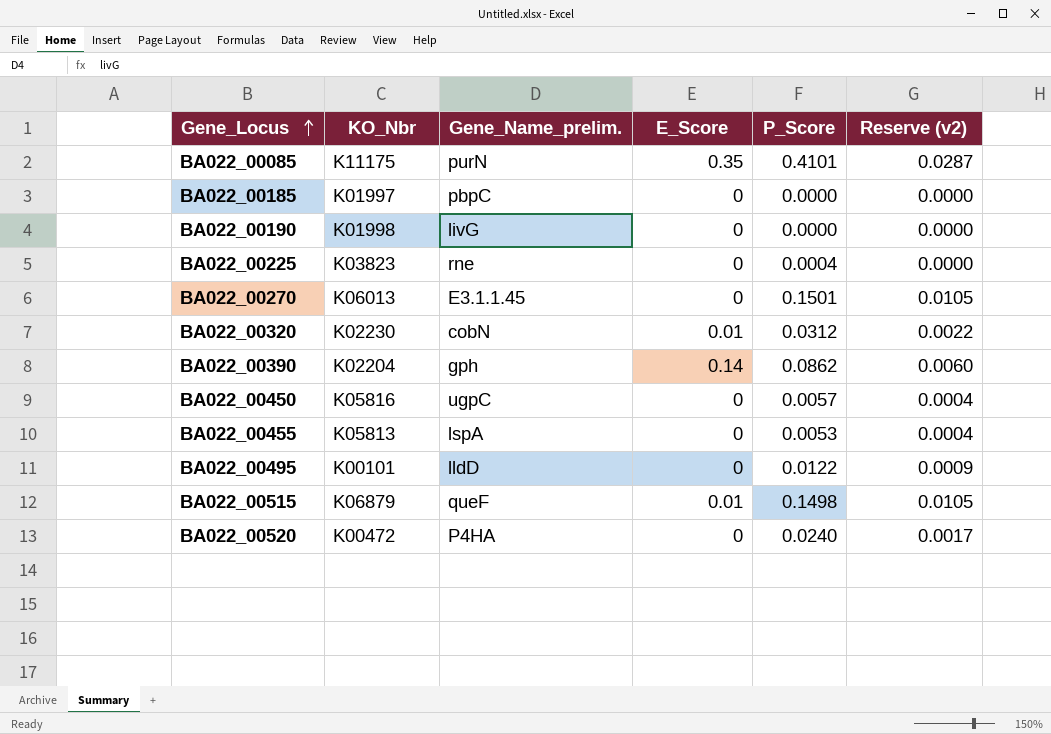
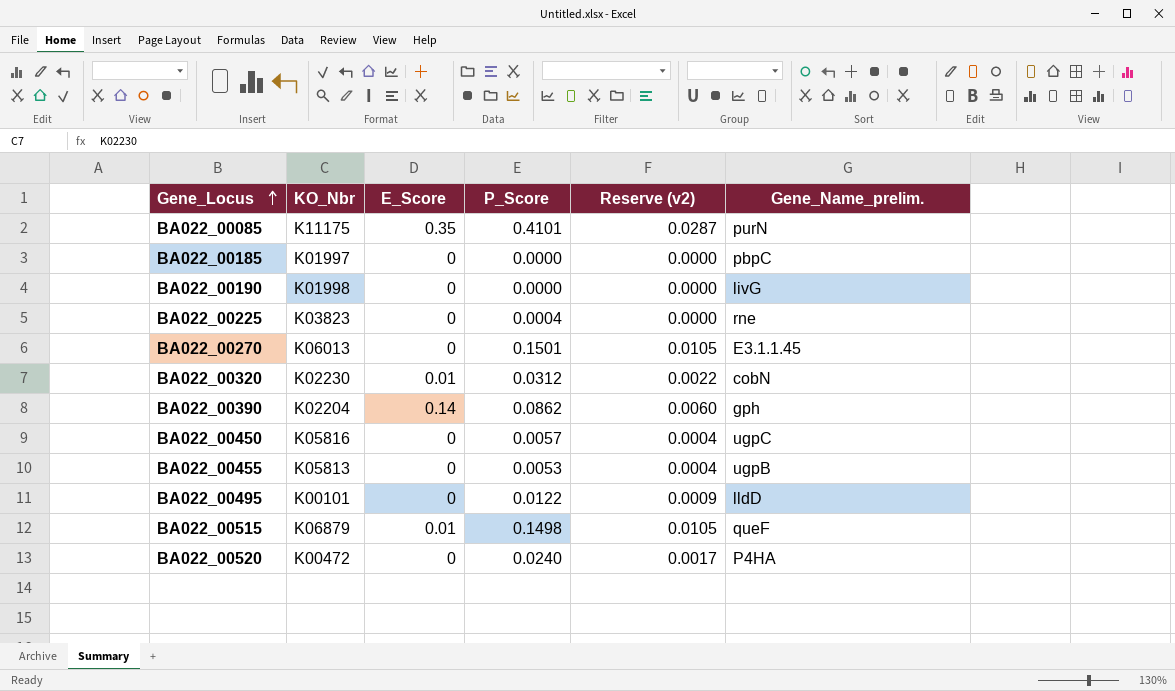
column Gene_Name_prelim. | position: 3 -> 6
BA022_00455 | Gene_Name_prelim.: lspA -> ugpB

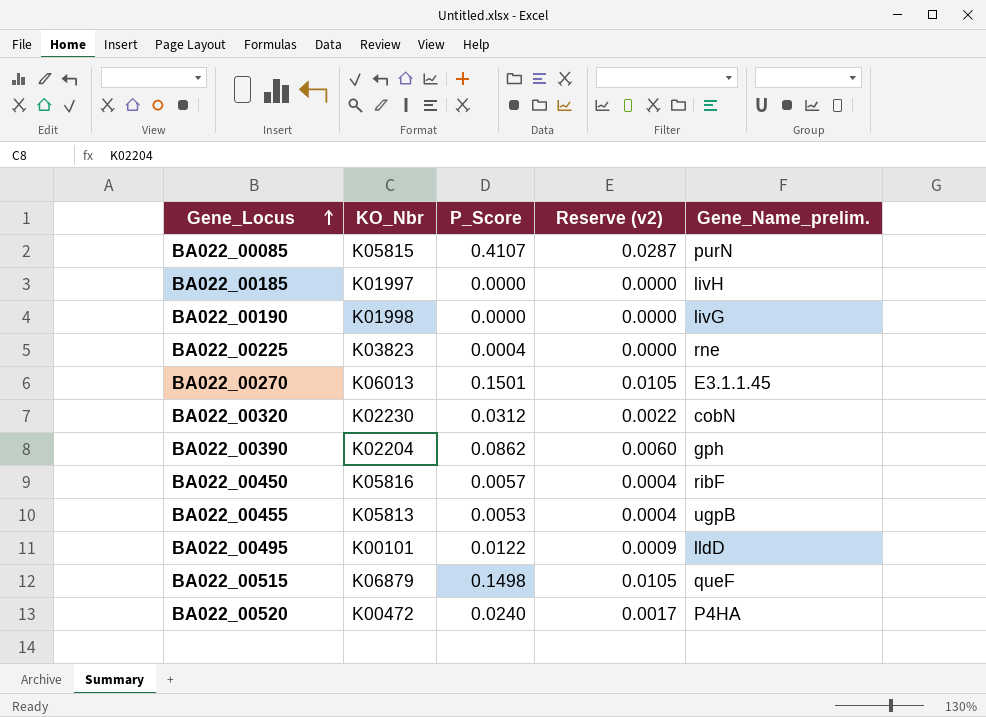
column E_Score | position: 3 -> none
BA022_00085 | KO_Nbr: K11175 -> K05815
BA022_00085 | P_Score: 0.4101 -> 0.4107
BA022_00185 | Gene_Name_prelim.: pbpC -> livH
BA022_00450 | Gene_Name_prelim.: ugpC -> ribF

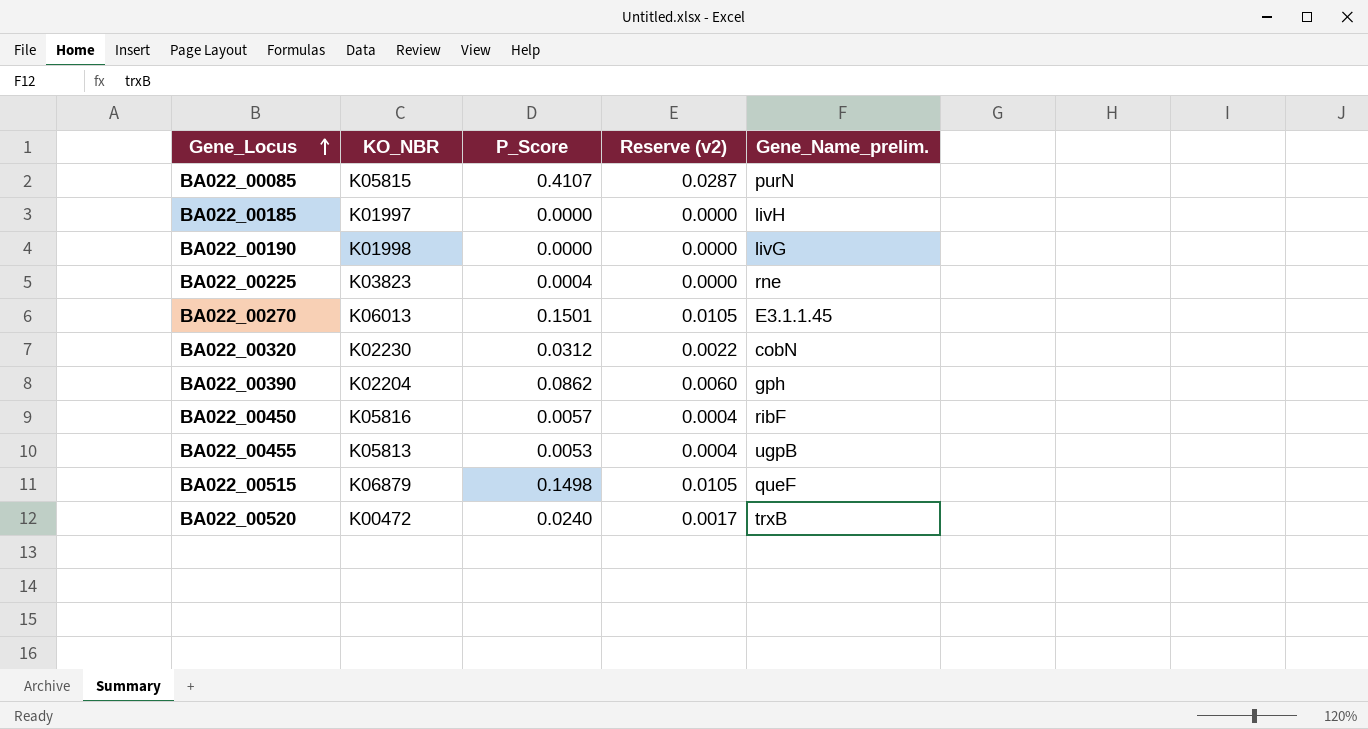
column name: KO_Nbr -> KO_NBR
row BA022_00495: K00101 | 0.0122 | 0.0009 | lldD -> none
BA022_00520 | Gene_Name_prelim.: P4HA -> trxB

